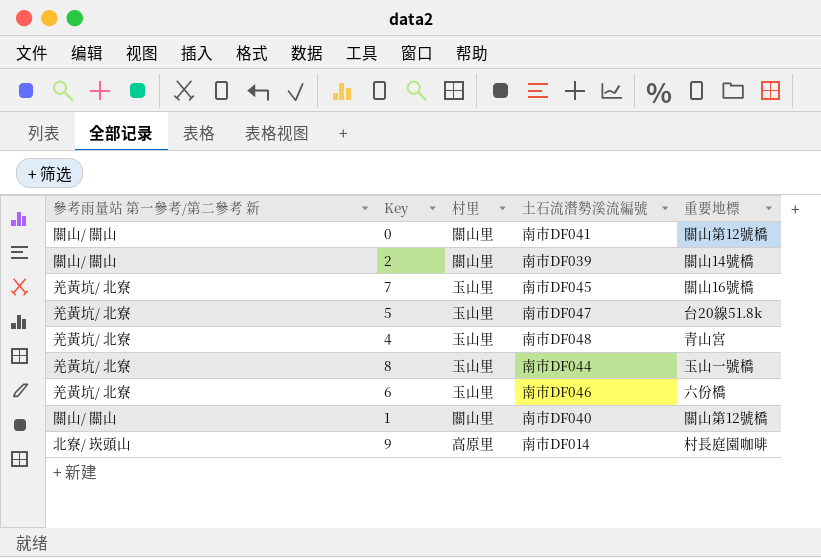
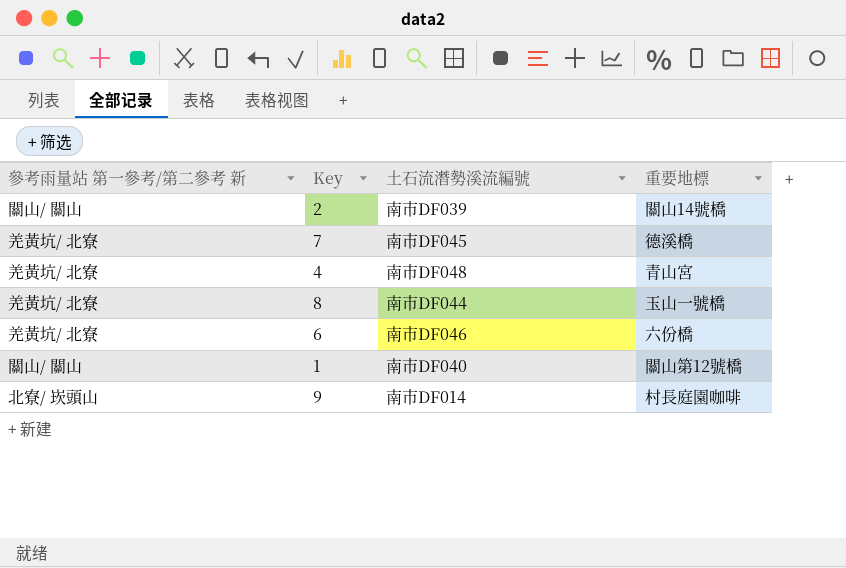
column 村里 | position: 3 -> none
row 0: 關山/ 關山 | 關山里 | 南市DF041 | 關山第12號橋 -> none
row 5: 羌黃坑/ 北寮 | 玉山里 | 南市DF047 | 台20線51.8k -> none
7 | 重要地標: 關山16號橋 -> 德溪橋

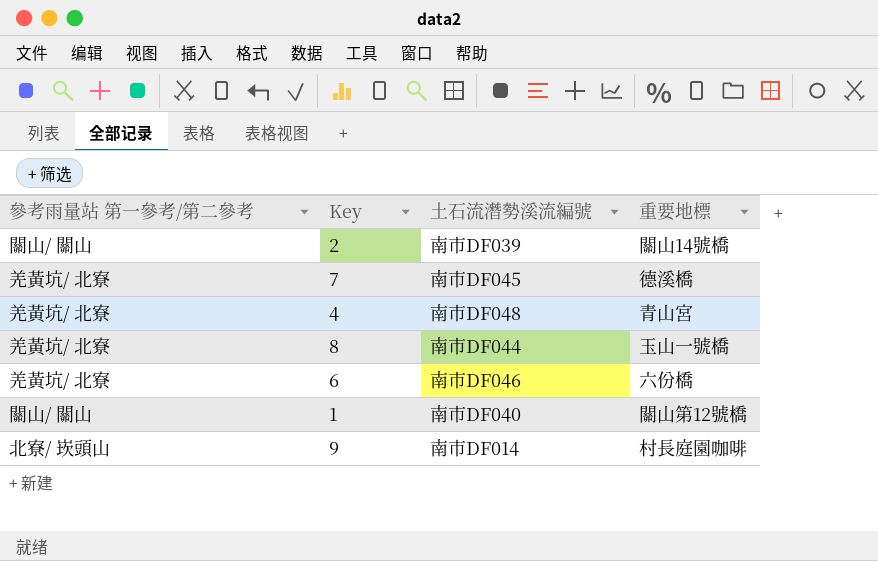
column name: 參考雨量站 第一參考/第二參考 新 -> 參考雨量站 第一參考/第二參考

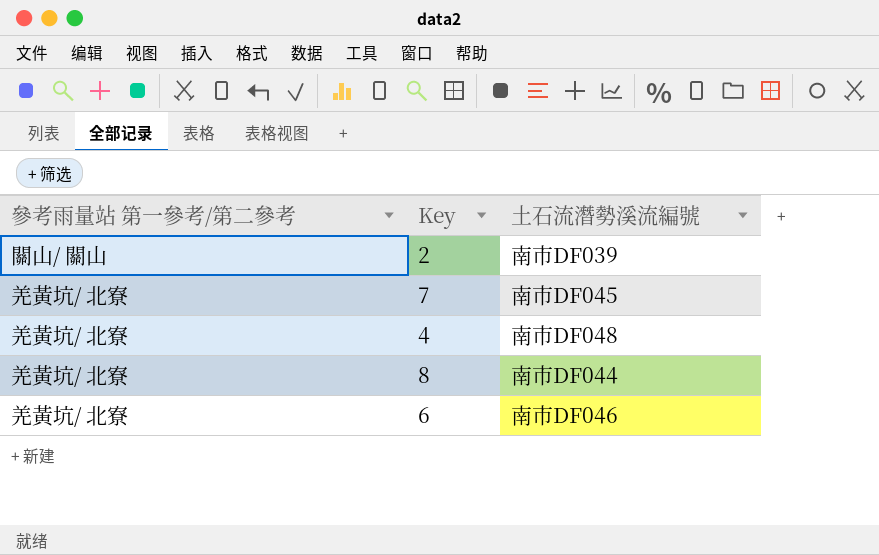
column 重要地標 | position: 4 -> none
row 1: 關山/ 關山 | 南市DF040 | 關山第12號橋 -> none
row 9: 北寮/ 崁頭山 | 南市DF014 | 村長庭園咖啡 -> none

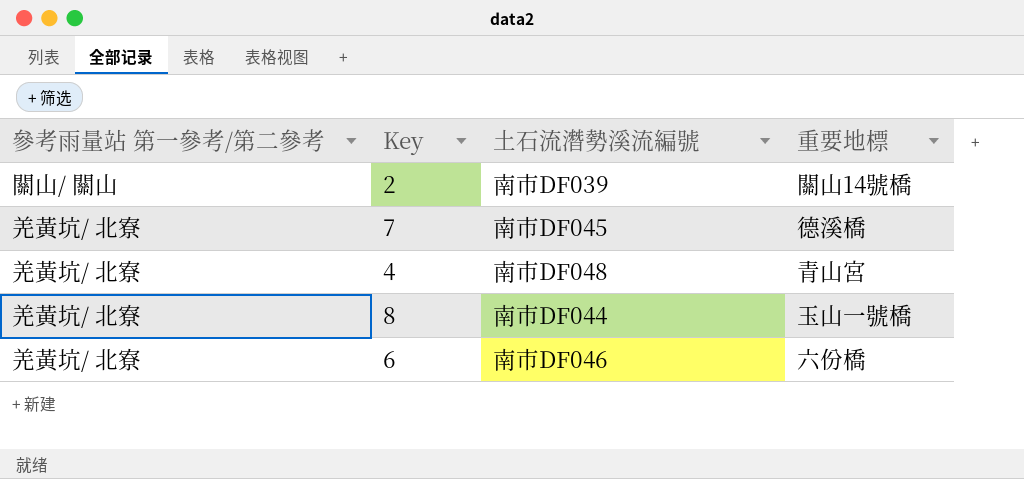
column 重要地標 | position: none -> 4

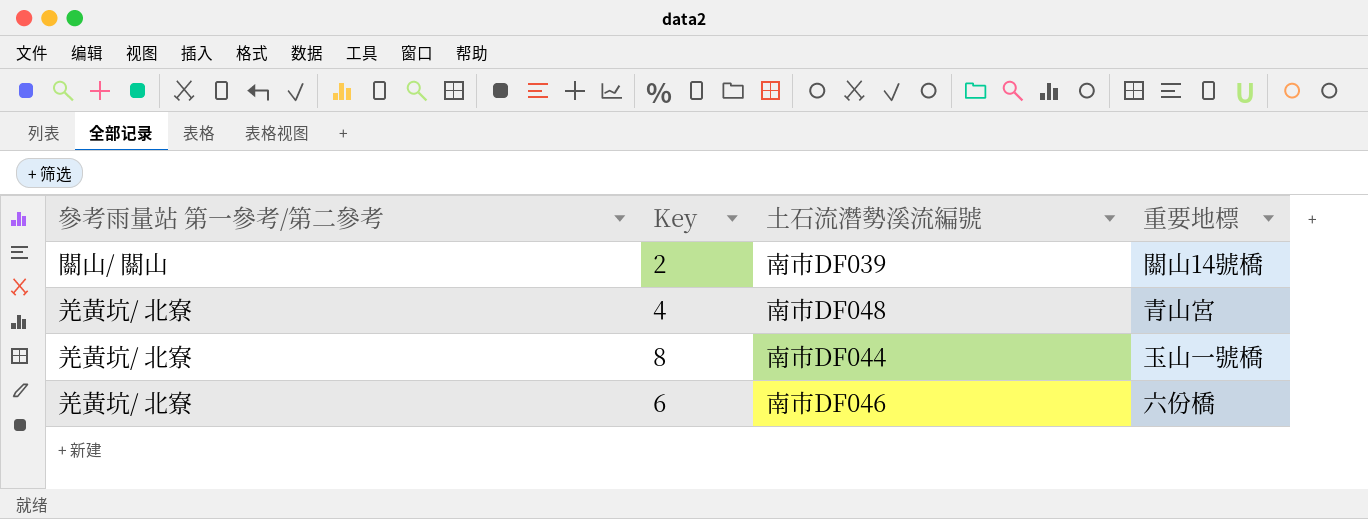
row 7: 羌黃坑/ 北寮 | 南市DF045 | 德溪橋 -> none

